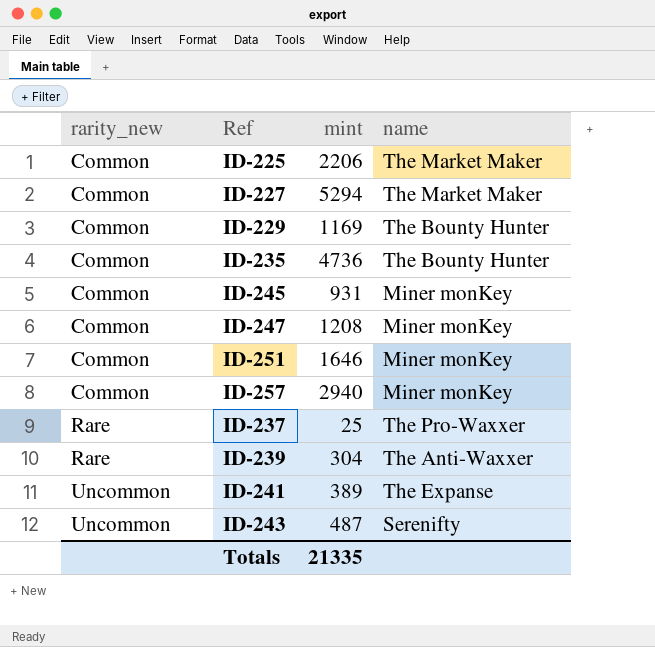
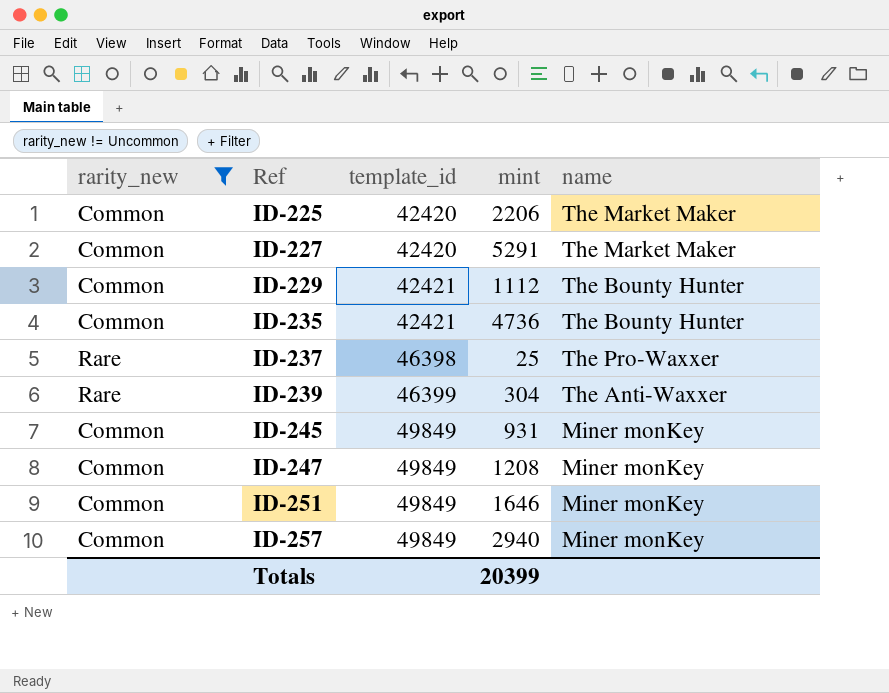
filter: none -> rarity_new != Uncommon
row order: rarity_new ascending -> Ref ascending
column template_id | position: none -> 3
ID-227 | mint: 5294 -> 5291
ID-229 | mint: 1169 -> 1112
Totals | mint: 21335 -> 20399

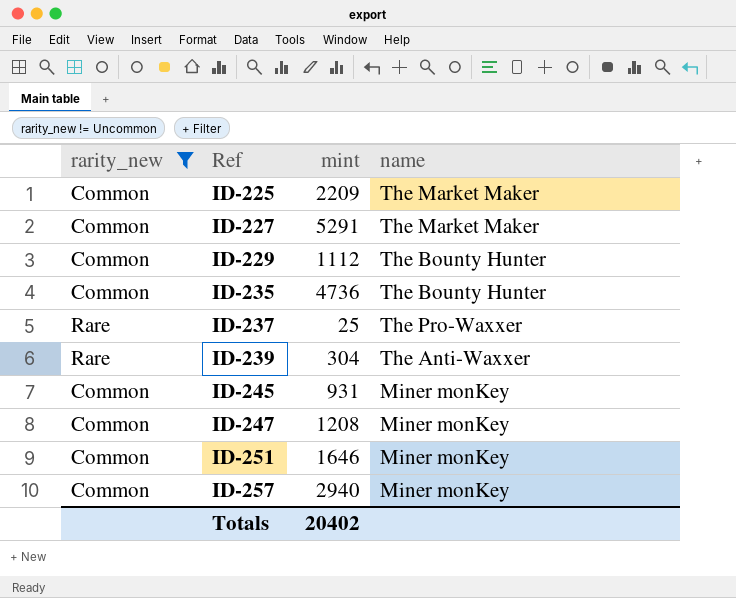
column template_id | position: 3 -> none
ID-225 | mint: 2206 -> 2209
Totals | mint: 20399 -> 20402

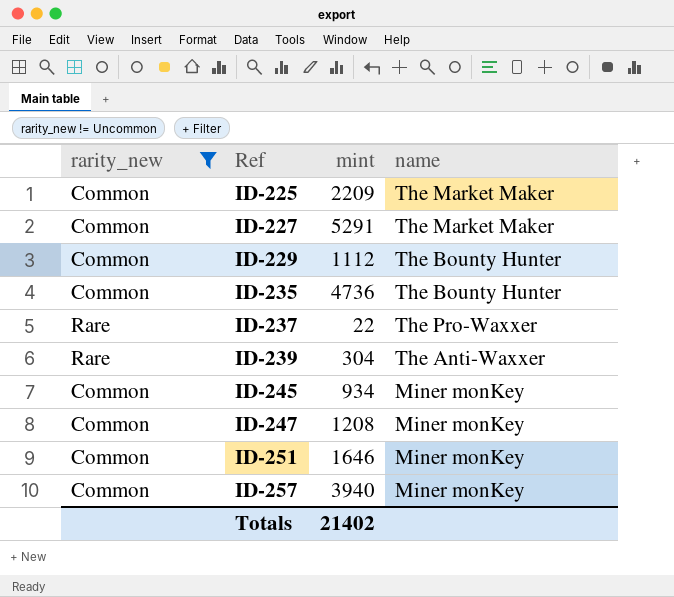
ID-237 | mint: 25 -> 22
ID-245 | mint: 931 -> 934
ID-257 | mint: 2940 -> 3940
Totals | mint: 20402 -> 21402

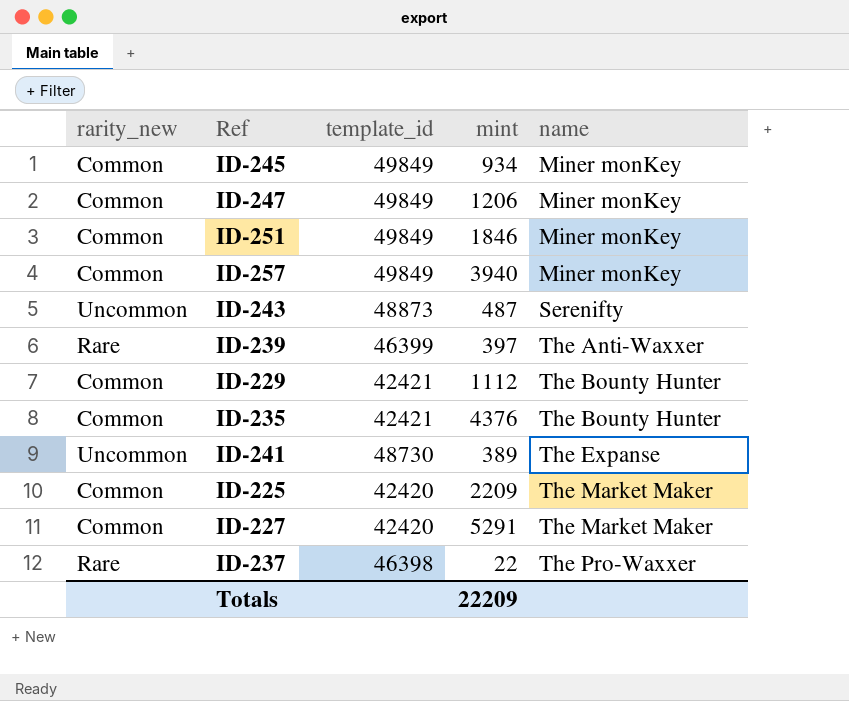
filter: rarity_new != Uncommon -> none
row order: Ref ascending -> name ascending
column template_id | position: none -> 3
ID-247 | mint: 1208 -> 1206
ID-251 | mint: 1646 -> 1846
ID-239 | mint: 304 -> 397
ID-235 | mint: 4736 -> 4376
Totals | mint: 21402 -> 22209

